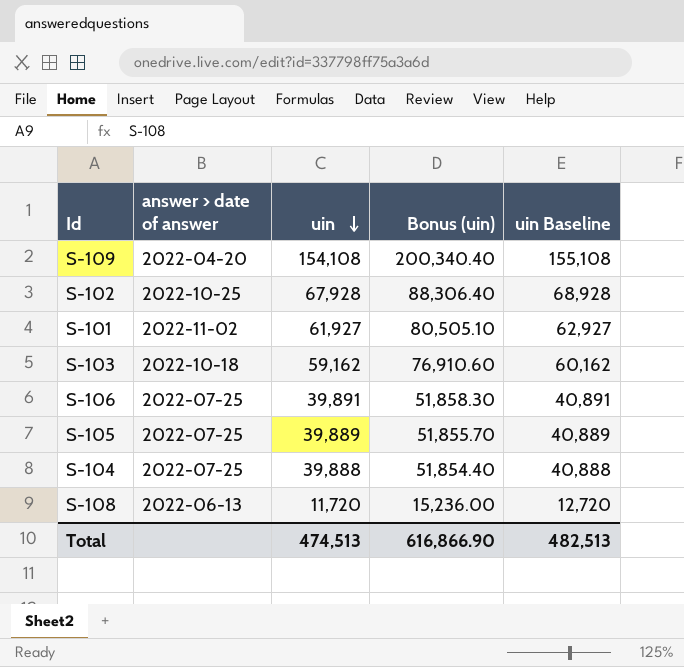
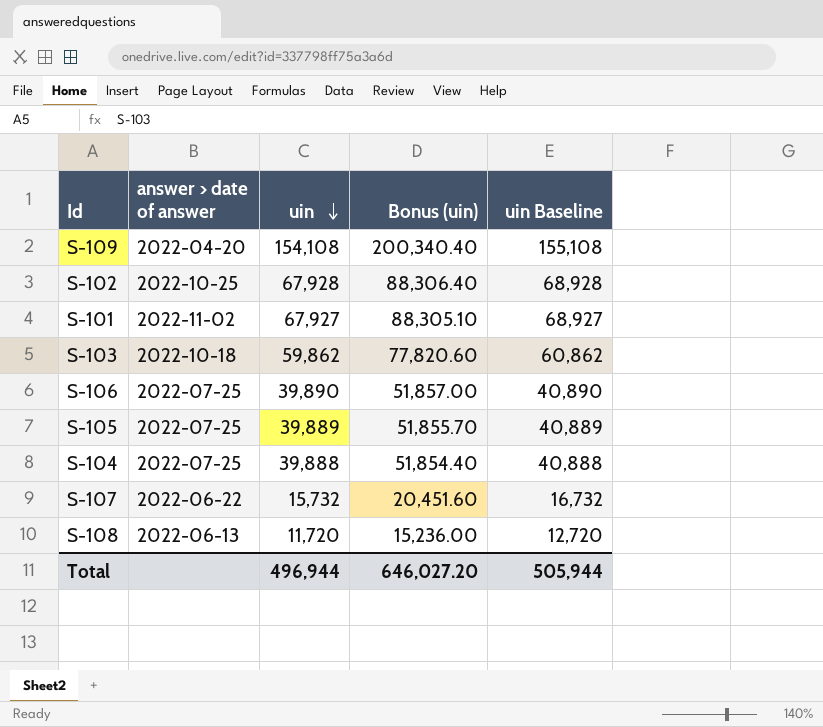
S-101 | uin: 61,927 -> 67,927
S-101 | Bonus (uin): 80,505.10 -> 88,305.10
S-101 | uin Baseline: 62,927 -> 68,927
S-103 | uin: 59,162 -> 59,862
S-103 | Bonus (uin): 76,910.60 -> 77,820.60
S-103 | uin Baseline: 60,162 -> 60,862
S-106 | uin: 39,891 -> 39,890
S-106 | Bonus (uin): 51,858.30 -> 51,857.00
S-106 | uin Baseline: 40,891 -> 40,890
row S-107: none -> 2022-06-22 | 15,732 | 20,451.60 | 16,732
Total | uin: 474,513 -> 496,944
Total | Bonus (uin): 616,866.90 -> 646,027.20
Total | uin Baseline: 482,513 -> 505,944

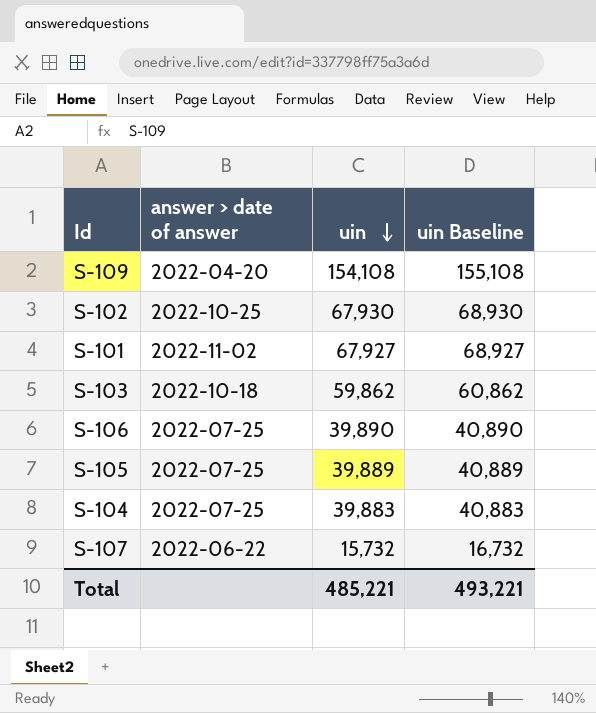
column Bonus (uin) | formula: [uin] * 1.3 -> none
row S-108: 2022-06-13 | 11,720 | 15,236.00 | 12,720 -> none
S-102 | uin: 67,928 -> 67,930
S-102 | uin Baseline: 68,928 -> 68,930
S-104 | uin: 39,888 -> 39,883
S-104 | uin Baseline: 40,888 -> 40,883
Total | uin: 496,944 -> 485,221
Total | uin Baseline: 505,944 -> 493,221

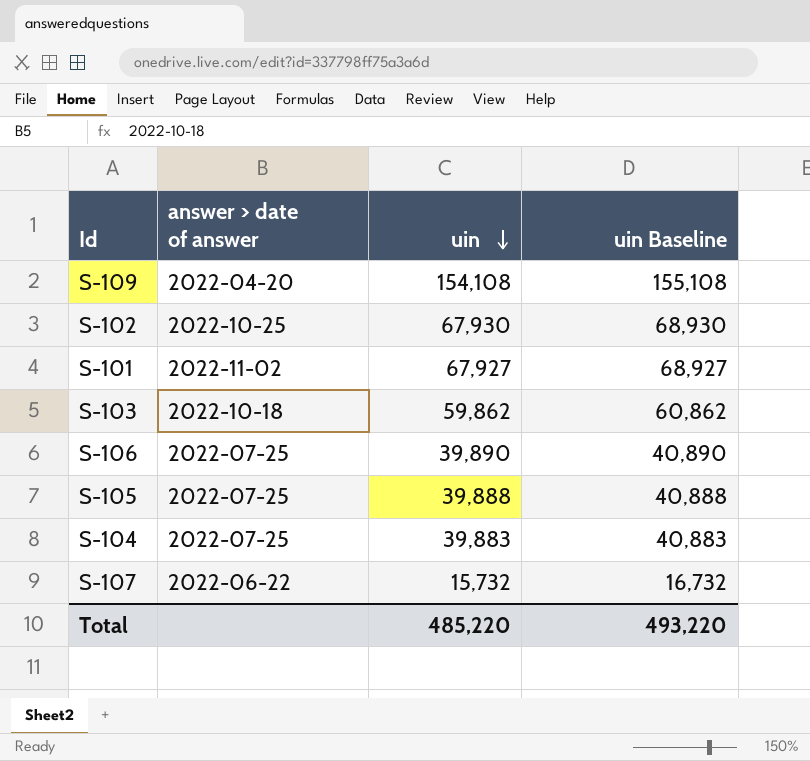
S-105 | uin: 39,889 -> 39,888
S-105 | uin Baseline: 40,889 -> 40,888
Total | uin: 485,221 -> 485,220
Total | uin Baseline: 493,221 -> 493,220

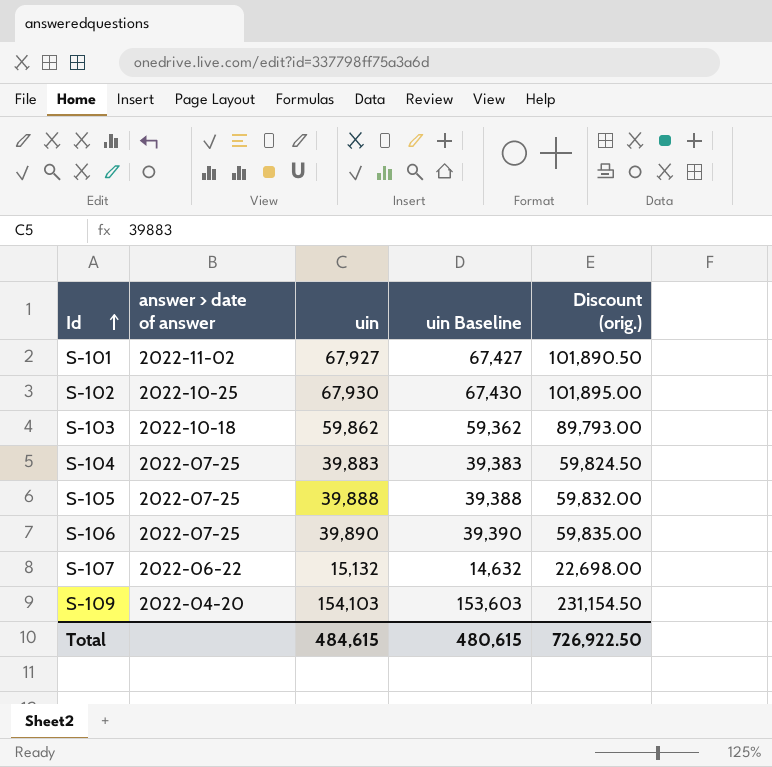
row order: uin descending -> Id ascending
column uin Baseline | formula: [uin] + 1000 -> [uin] - 500
column Discount (orig.) | formula: none -> [uin] * 1.5
S-107 | uin: 15,732 -> 15,132
S-109 | uin: 154,108 -> 154,103
Total | uin: 485,220 -> 484,615
Total | uin Baseline: 493,220 -> 480,615

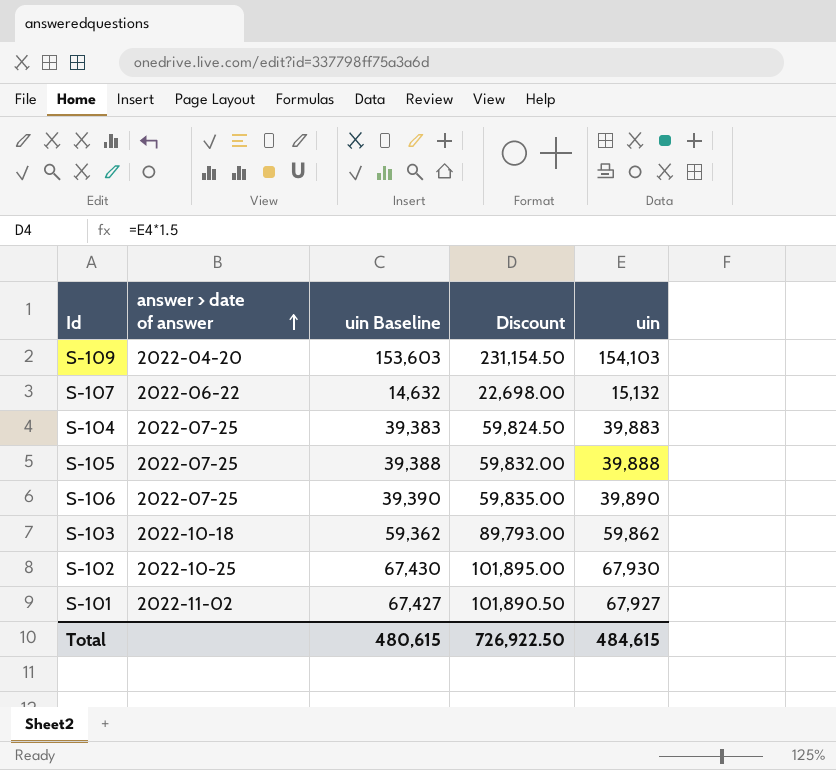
row order: Id ascending -> answer > date of answer ascending
column name: Discount (orig.) -> Discount
column uin | position: 3 -> 5

